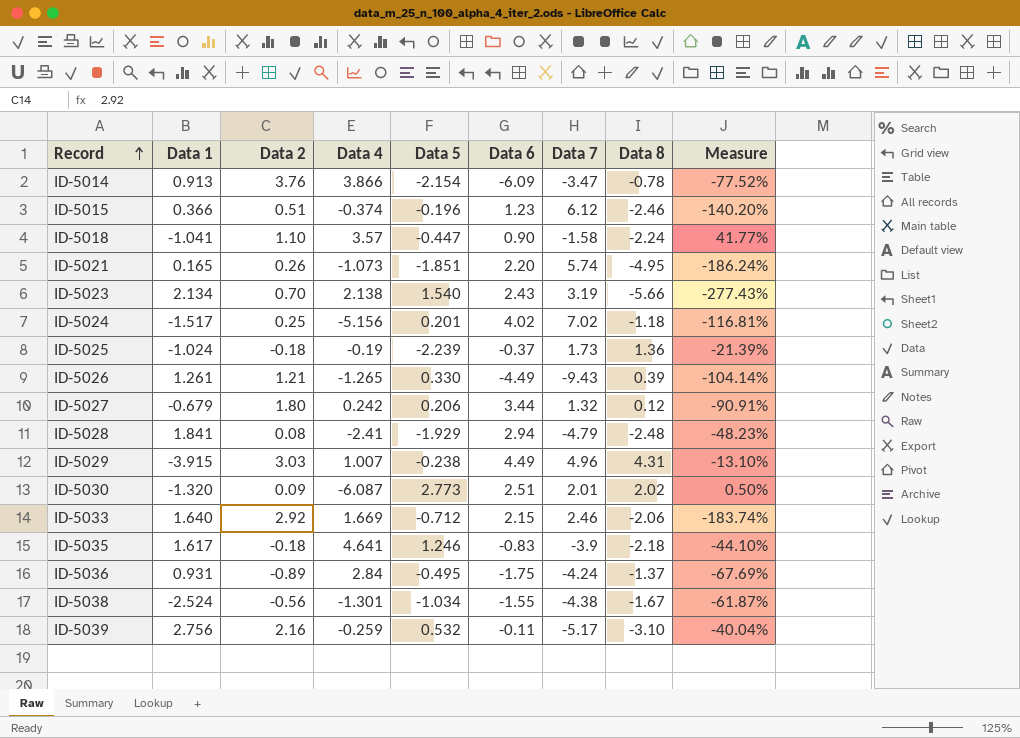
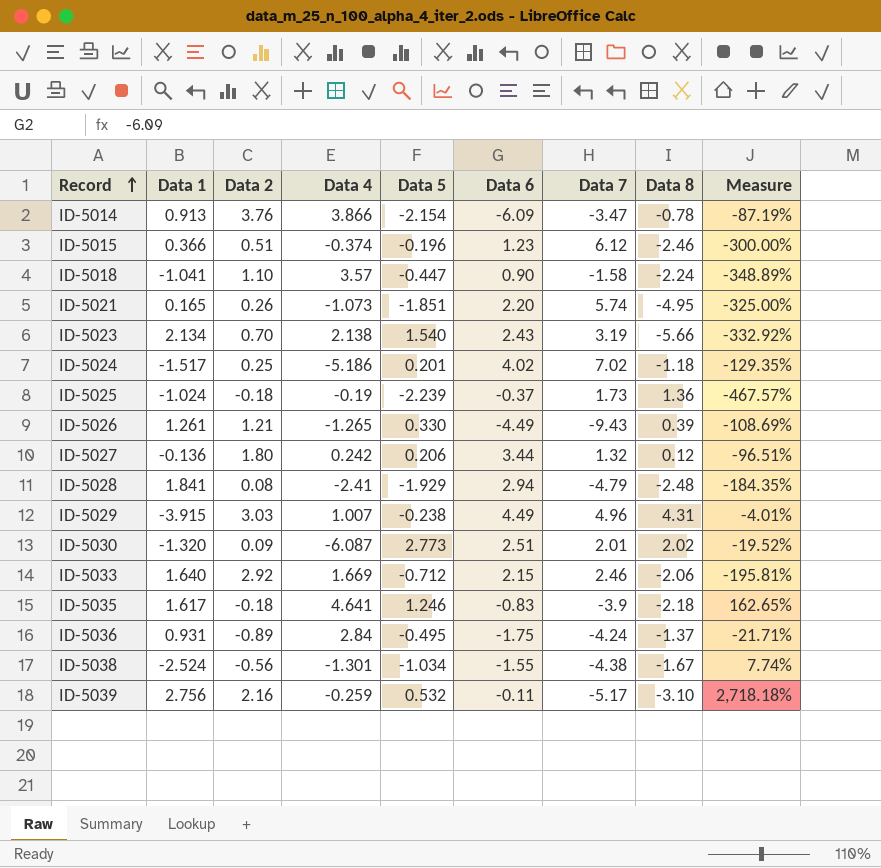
column Measure | formula: ([Data 8] - [Data 7]) / [Data 7] -> ([Data 8] - [Data 6]) / [Data 6]
ID-5024 | Data 4: -5.156 -> -5.186
ID-5027 | Data 1: -0.679 -> -0.136

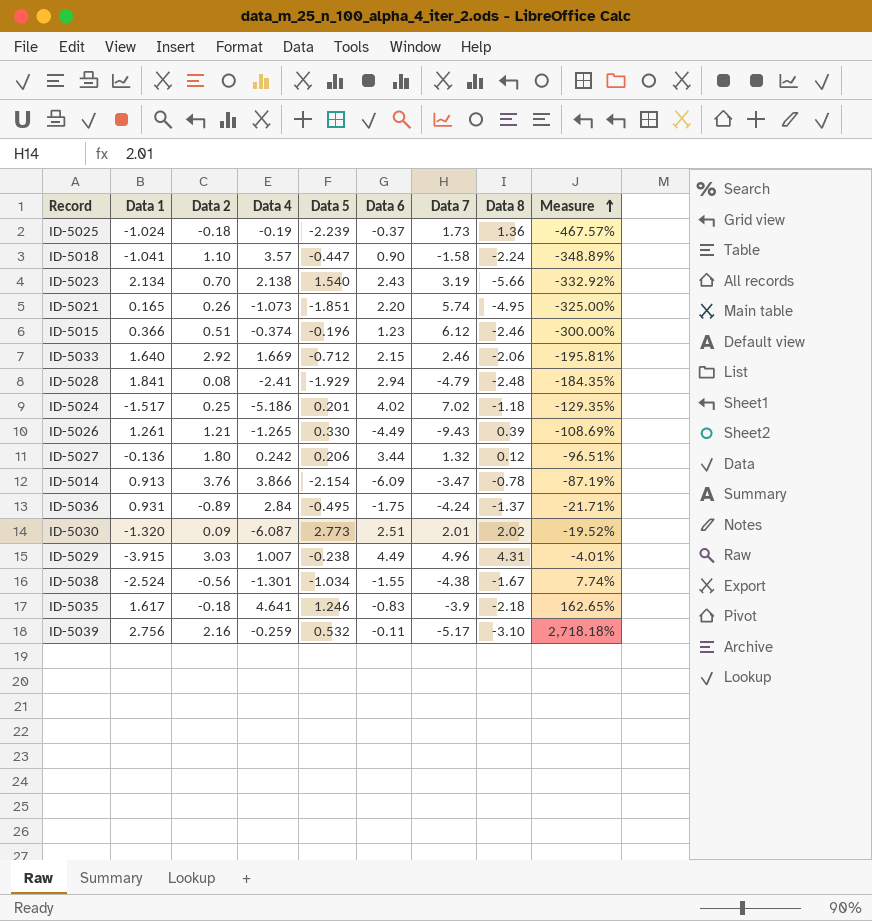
row order: Record ascending -> Measure ascending

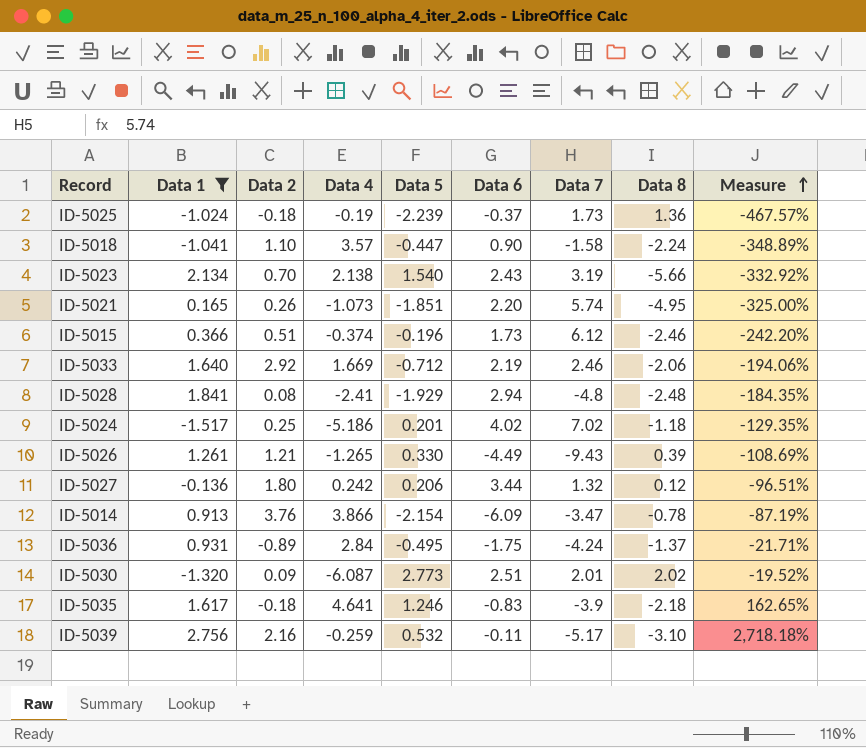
filter: none -> Data 1 >= -1.517
ID-5015 | Data 6: 1.23 -> 1.73
ID-5015 | Measure: -300.00% -> -242.20%
ID-5033 | Data 6: 2.15 -> 2.19
ID-5033 | Measure: -195.81% -> -194.06%
ID-5028 | Data 7: -4.79 -> -4.8

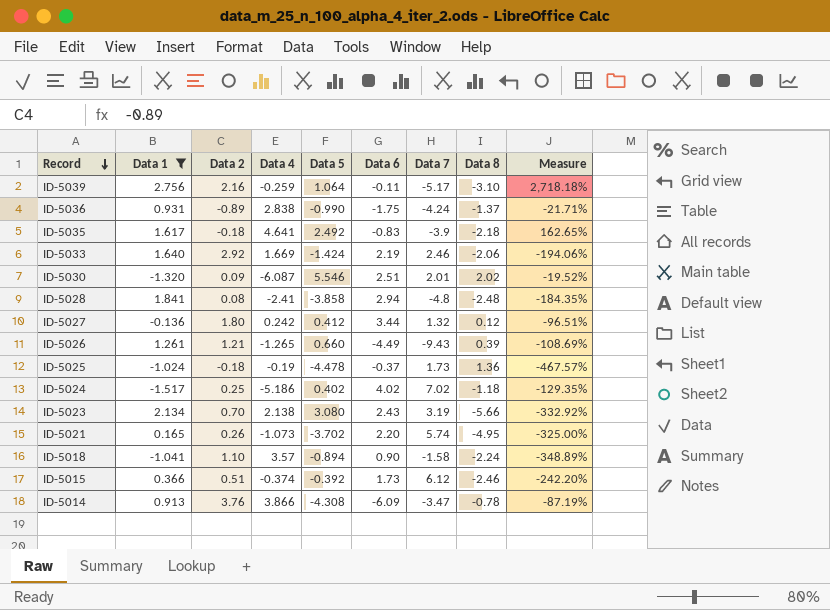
row order: Measure ascending -> Record descending
ID-5039 | Data 5: 0.532 -> 1.064
ID-5036 | Data 4: 2.84 -> 2.838
ID-5036 | Data 5: -0.495 -> -0.990
ID-5035 | Data 5: 1.246 -> 2.492
ID-5033 | Data 5: -0.712 -> -1.424
ID-5030 | Data 5: 2.773 -> 5.546
ID-5028 | Data 5: -1.929 -> -3.858
ID-5027 | Data 5: 0.206 -> 0.412
ID-5026 | Data 5: 0.330 -> 0.660
ID-5025 | Data 5: -2.239 -> -4.478
ID-5024 | Data 5: 0.201 -> 0.402
ID-5023 | Data 5: 1.540 -> 3.080
ID-5021 | Data 5: -1.851 -> -3.702
ID-5018 | Data 5: -0.447 -> -0.894
ID-5015 | Data 5: -0.196 -> -0.392
ID-5014 | Data 5: -2.154 -> -4.308

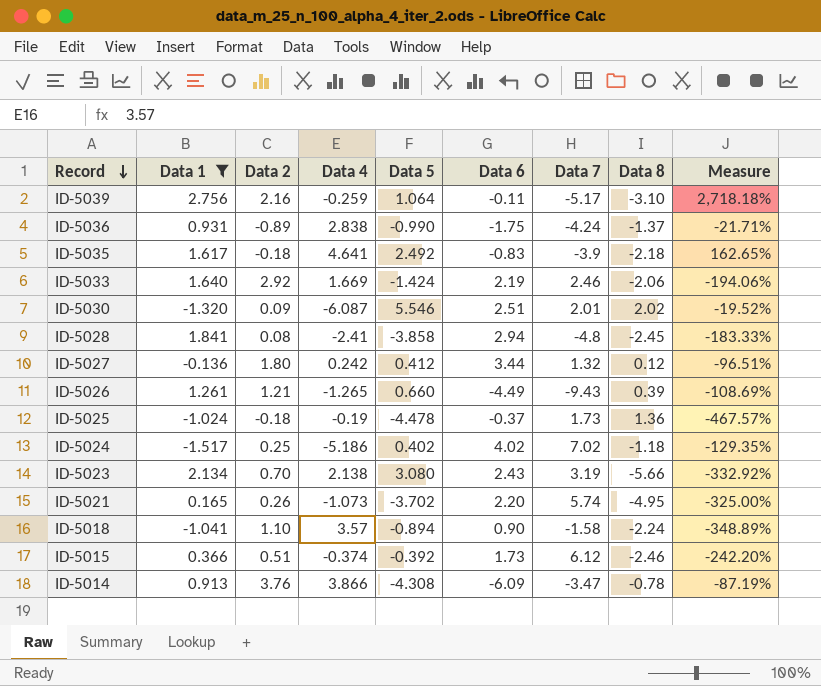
ID-5028 | Data 8: -2.48 -> -2.45
ID-5028 | Measure: -184.35% -> -183.33%

